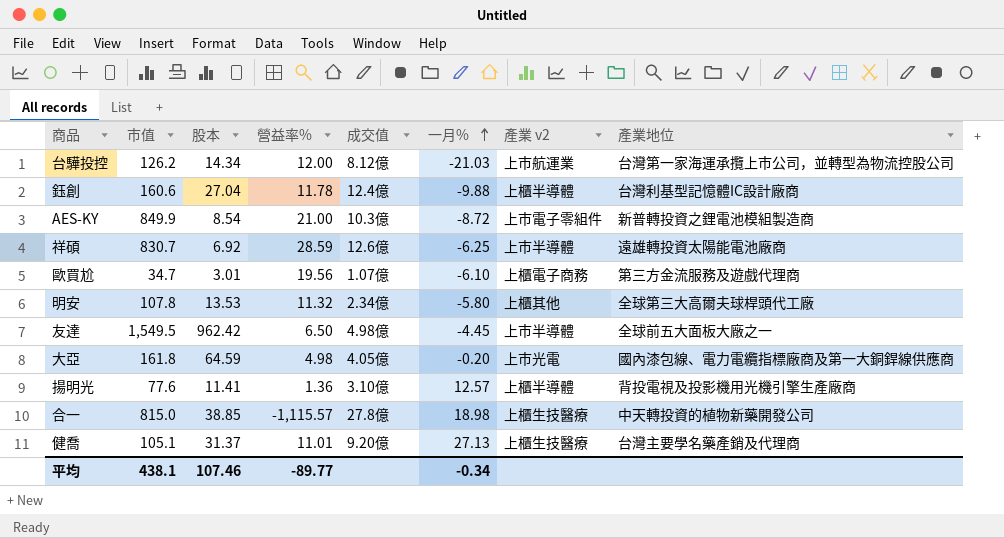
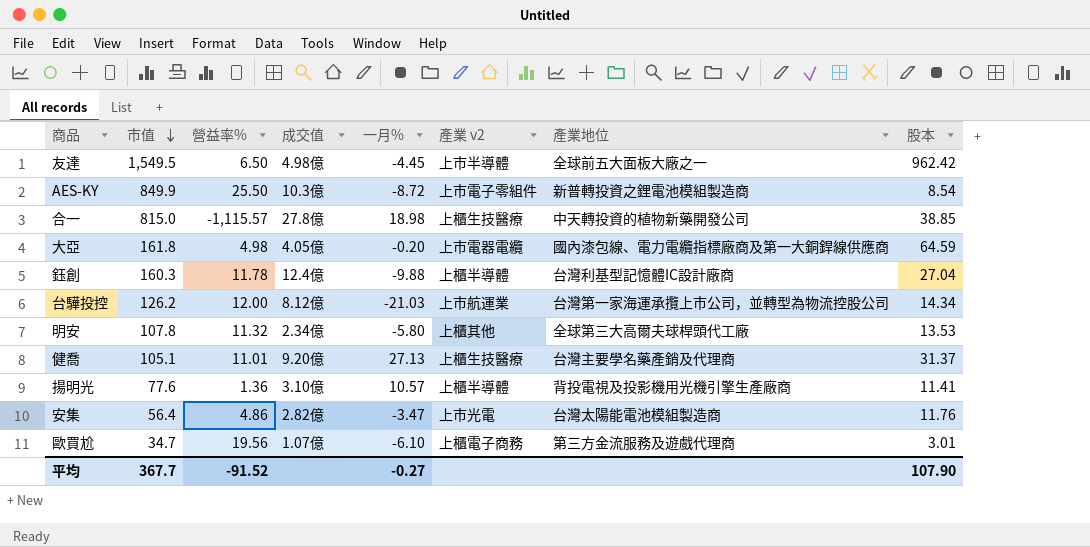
row order: 一月% ascending -> 市值 descending
column 股本 | position: 3 -> 8
row 祥碩: 830.7 | 6.92 | 28.59 | 12.6億 | -6.25 | 上市半導體 | 遠雄轉投資太陽能電池廠商 -> none
AES-KY | 營益率%: 21.00 -> 25.50
大亞 | 產業 v2: 上市光電 -> 上市電器電纜
鈺創 | 市值: 160.6 -> 160.3
揚明光 | 一月%: 12.57 -> 10.57
row 安集: none -> 56.4 | 4.86 | 2.82億 | -3.47 | 上市光電 | 台灣太陽能電池模組製造商 | 11.76
平均 | 市值: 438.1 -> 367.7
平均 | 營益率%: -89.77 -> -91.52
平均 | 一月%: -0.34 -> -0.27
平均 | 股本: 107.46 -> 107.90

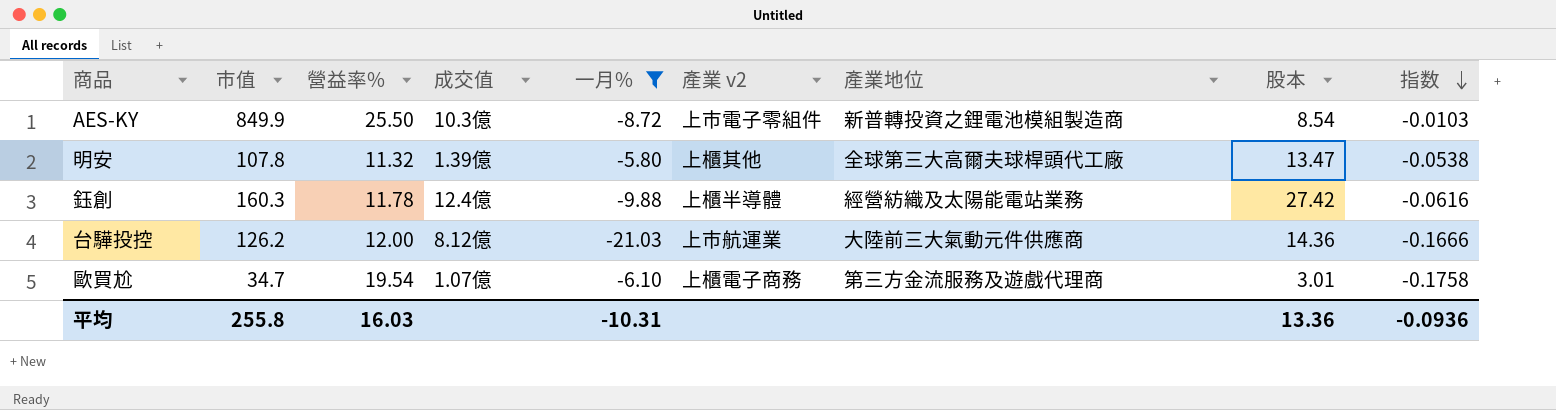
filter: none -> 一月% <= -5.80
row order: 市值 descending -> 指数 descending
column 指数 | formula: none -> [一月%] / [市值]
明安 | 成交值: 2.34億 -> 1.39億
明安 | 股本: 13.53 -> 13.47
鈺創 | 產業地位: 台灣利基型記憶體IC設計廠商 -> 經營紡織及太陽能電站業務
鈺創 | 股本: 27.04 -> 27.42
台驊投控 | 產業地位: 台灣第一家海運承攬上市公司，並轉型為物流控股公司 -> 大陸前三大氣動元件供應商
台驊投控 | 股本: 14.34 -> 14.36
歐買尬 | 營益率%: 19.56 -> 19.54
平均 | 市值: 367.7 -> 255.8
平均 | 營益率%: -91.52 -> 16.03
平均 | 一月%: -0.27 -> -10.31
平均 | 股本: 107.90 -> 13.36

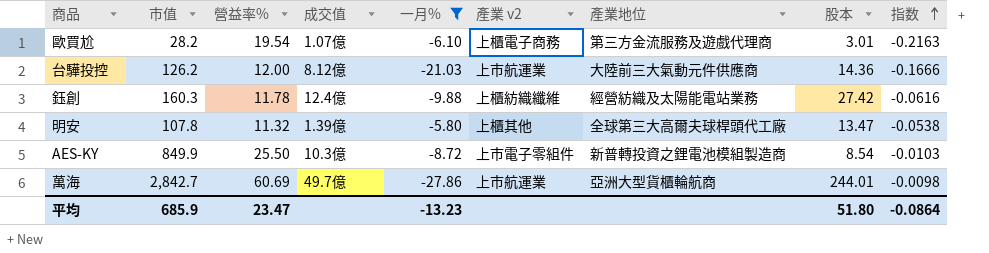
row order: 指数 descending -> 指数 ascending
歐買尬 | 市值: 34.7 -> 28.2
歐買尬 | 指数: -0.1758 -> -0.2163
鈺創 | 產業 v2: 上櫃半導體 -> 上櫃紡織纖維
row 萬海: none -> 2,842.7 | 60.69 | 49.7億 | -27.86 | 上市航運業 | 亞洲大型貨櫃輪航商 | 244.01 | -0.0098
平均 | 市值: 255.8 -> 685.9
平均 | 營益率%: 16.03 -> 23.47
平均 | 一月%: -10.31 -> -13.23
平均 | 股本: 13.36 -> 51.80
平均 | 指数: -0.0936 -> -0.0864

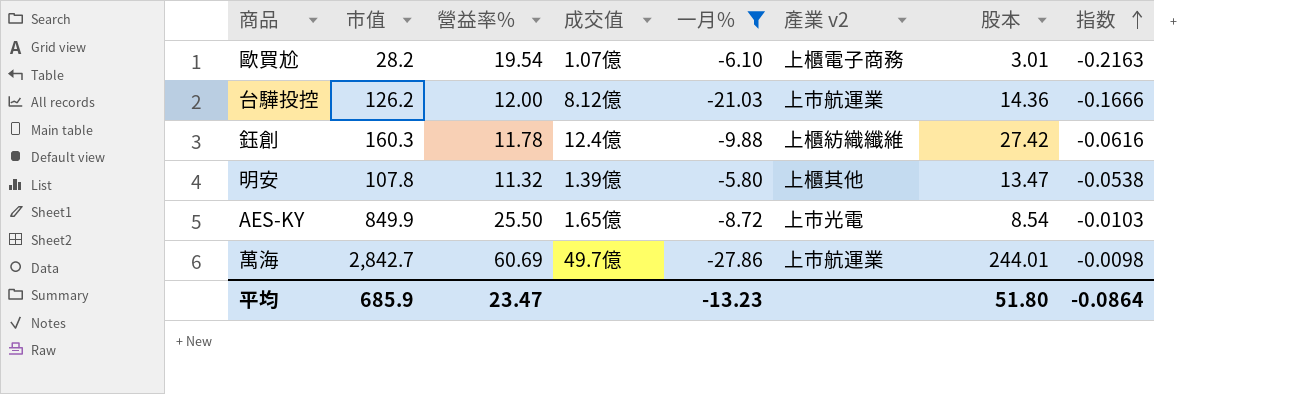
column 產業地位 | position: 7 -> none
AES-KY | 成交值: 10.3億 -> 1.65億
AES-KY | 產業 v2: 上市電子零組件 -> 上市光電

